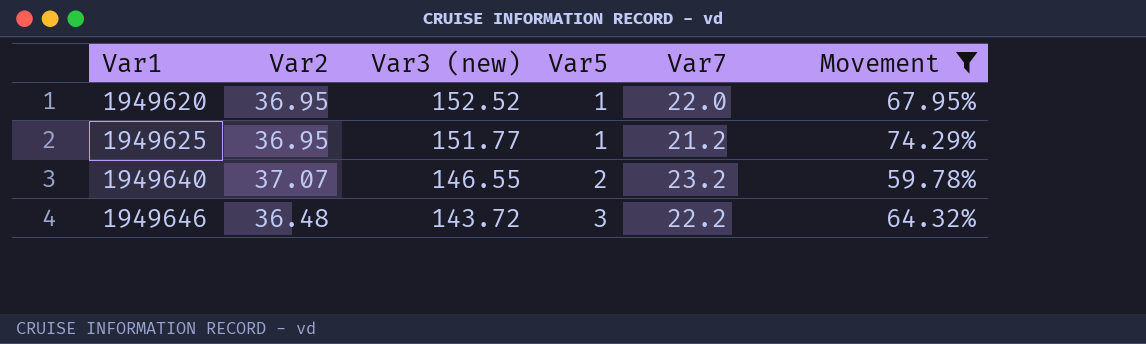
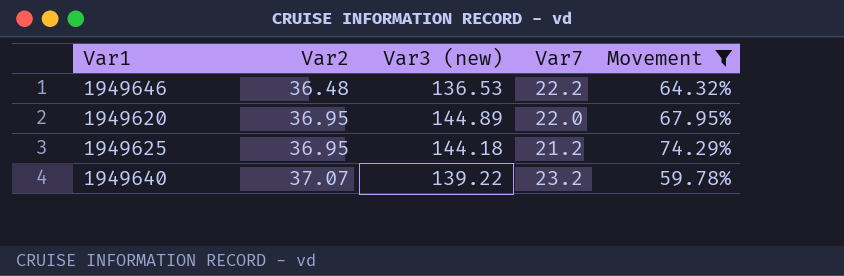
row order: Var1 ascending -> Var2 ascending
column Var5 | position: 4 -> none
1949646 | Var3 (new): 143.72 -> 136.53
1949620 | Var3 (new): 152.52 -> 144.89
1949625 | Var3 (new): 151.77 -> 144.18
1949640 | Var3 (new): 146.55 -> 139.22

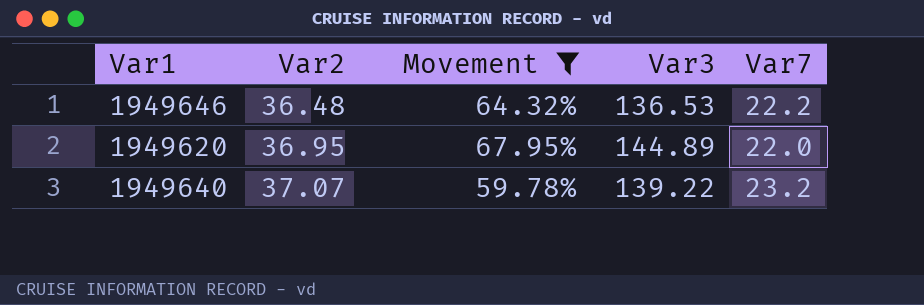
column Movement | position: 5 -> 3
column name: Var3 (new) -> Var3
row 1949625: 36.95 | 144.18 | 21.2 | 74.29% -> none

